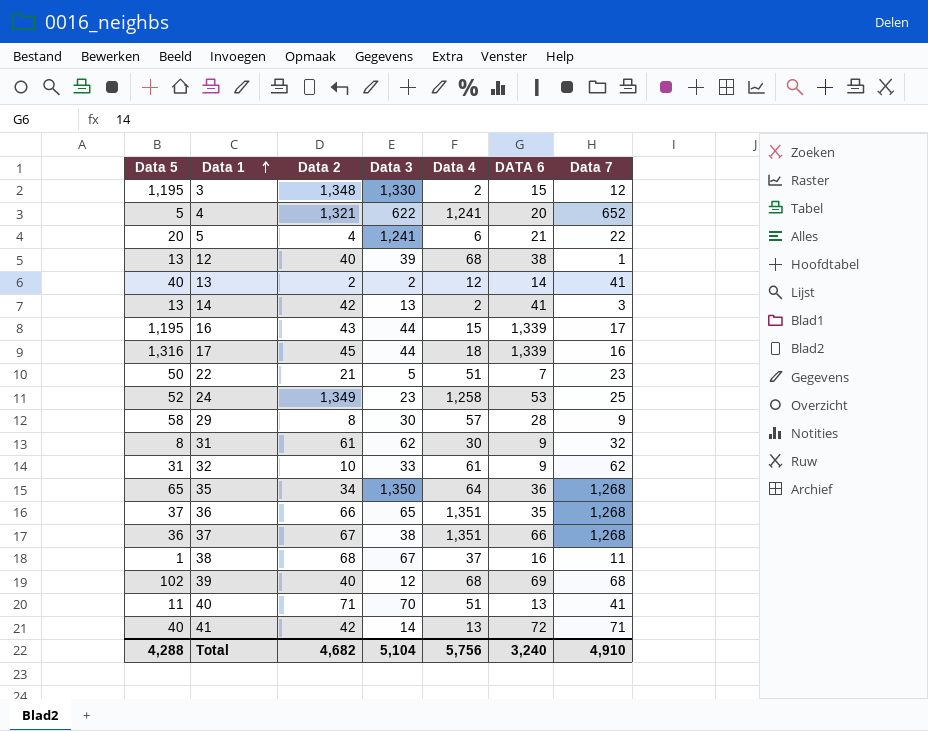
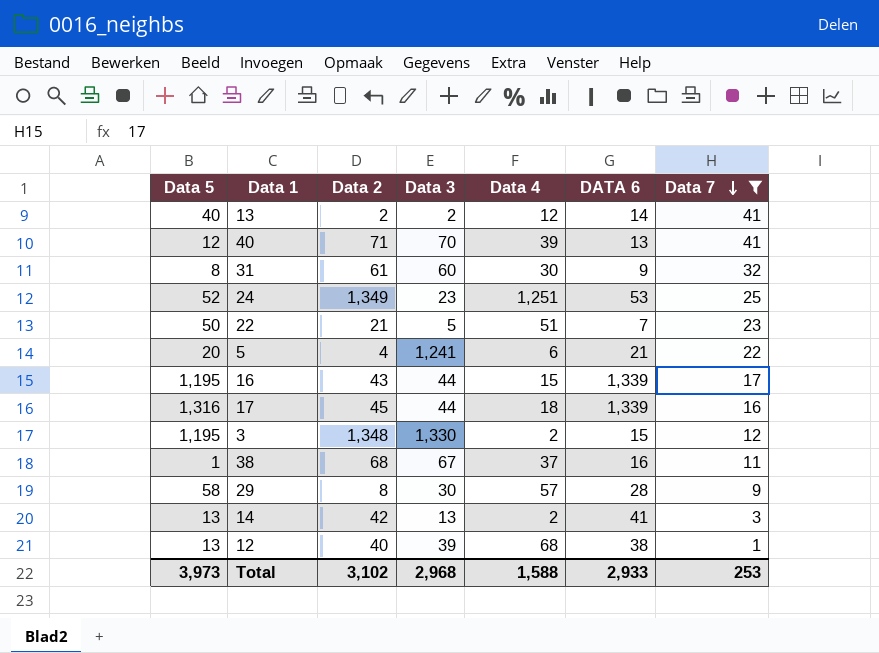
filter: none -> Data 7 <= 41
row order: Data 1 ascending -> Data 7 descending
40 | Data 5: 11 -> 12
40 | Data 4: 51 -> 39
31 | Data 3: 62 -> 60
24 | Data 4: 1,258 -> 1,251
Total | Data 5: 4,288 -> 3,973
Total | Data 2: 4,682 -> 3,102
Total | Data 3: 5,104 -> 2,968
Total | Data 4: 5,756 -> 1,588
Total | DATA 6: 3,240 -> 2,933
Total | Data 7: 4,910 -> 253

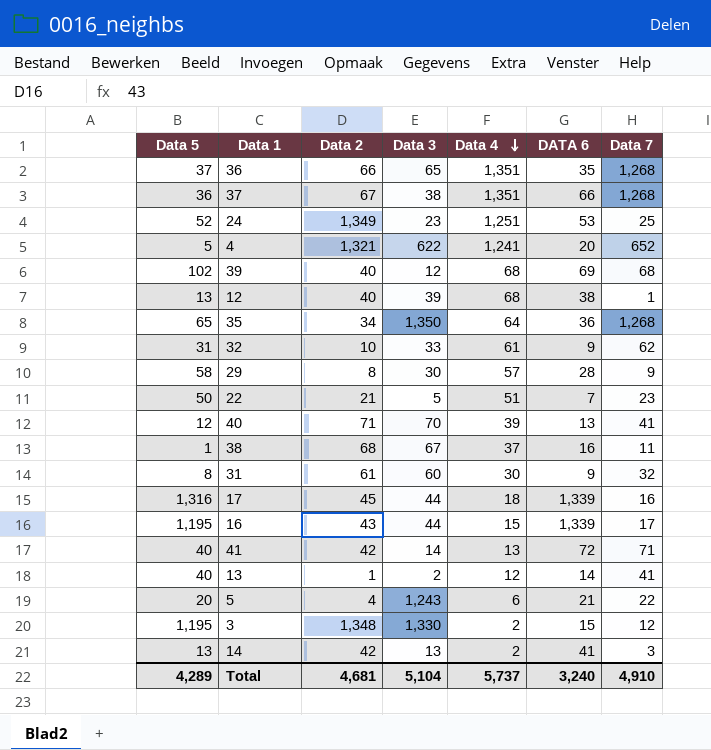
filter: Data 7 <= 41 -> none
row order: Data 7 descending -> Data 4 descending
13 | Data 2: 2 -> 1
5 | Data 3: 1,241 -> 1,243
Total | Data 5: 3,973 -> 4,289
Total | Data 2: 3,102 -> 4,681
Total | Data 3: 2,968 -> 5,104
Total | Data 4: 1,588 -> 5,737
Total | DATA 6: 2,933 -> 3,240
Total | Data 7: 253 -> 4,910

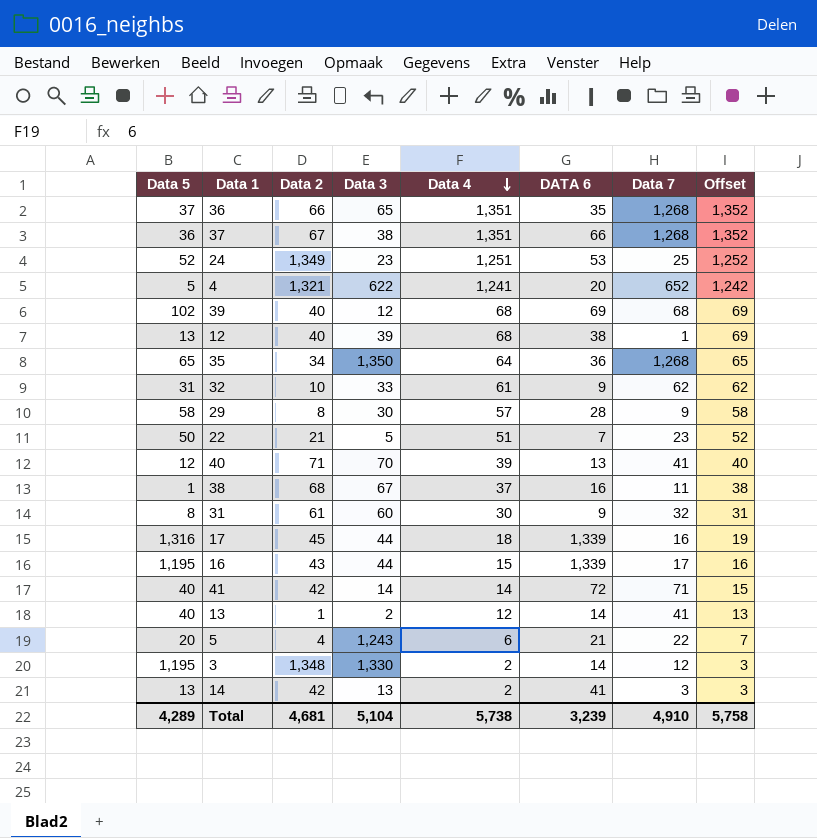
column Offset | formula: none -> [Data 4] + 1
41 | Data 4: 13 -> 14
3 | DATA 6: 15 -> 14
Total | Data 4: 5,737 -> 5,738
Total | DATA 6: 3,240 -> 3,239

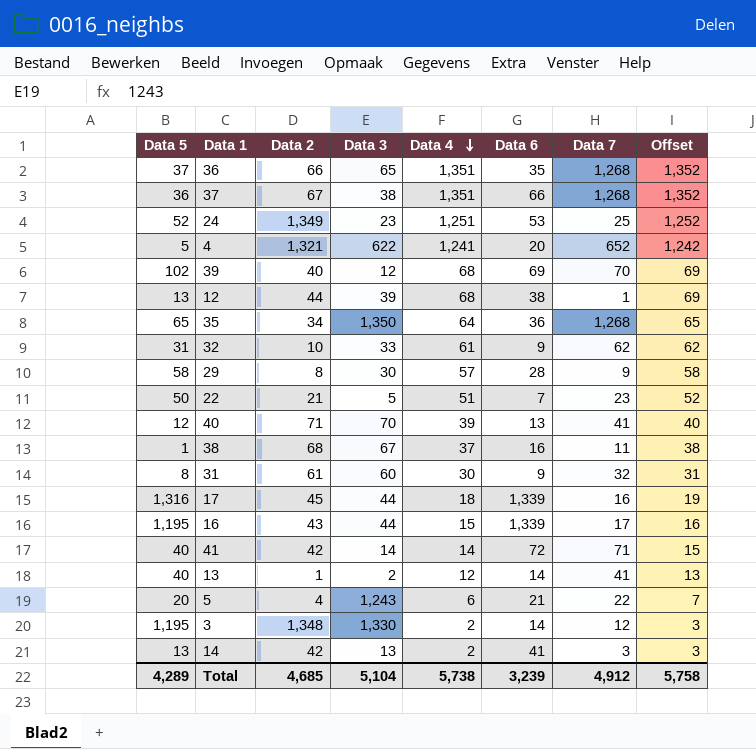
column name: DATA 6 -> Data 6
39 | Data 7: 68 -> 70
12 | Data 2: 40 -> 44
Total | Data 2: 4,681 -> 4,685
Total | Data 7: 4,910 -> 4,912

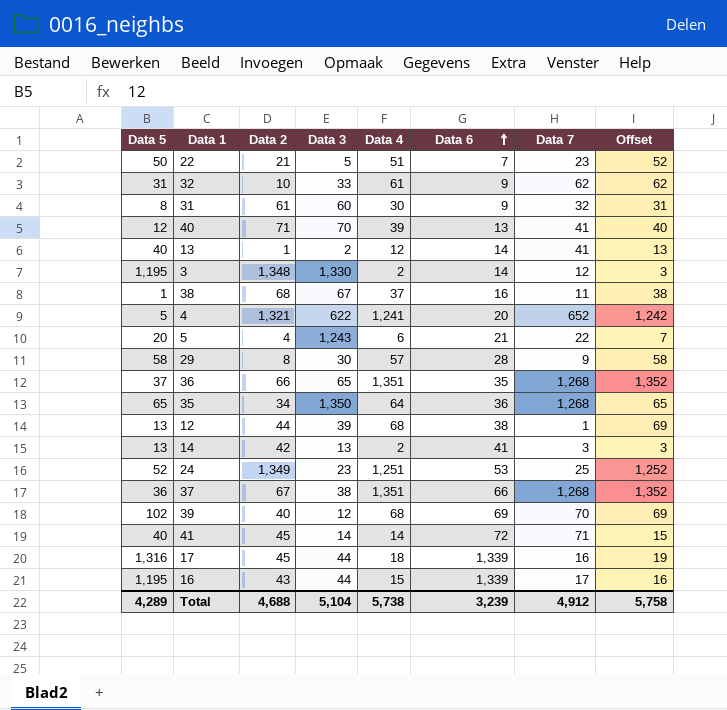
row order: Data 4 descending -> Data 6 ascending
41 | Data 2: 42 -> 45
Total | Data 2: 4,685 -> 4,688

